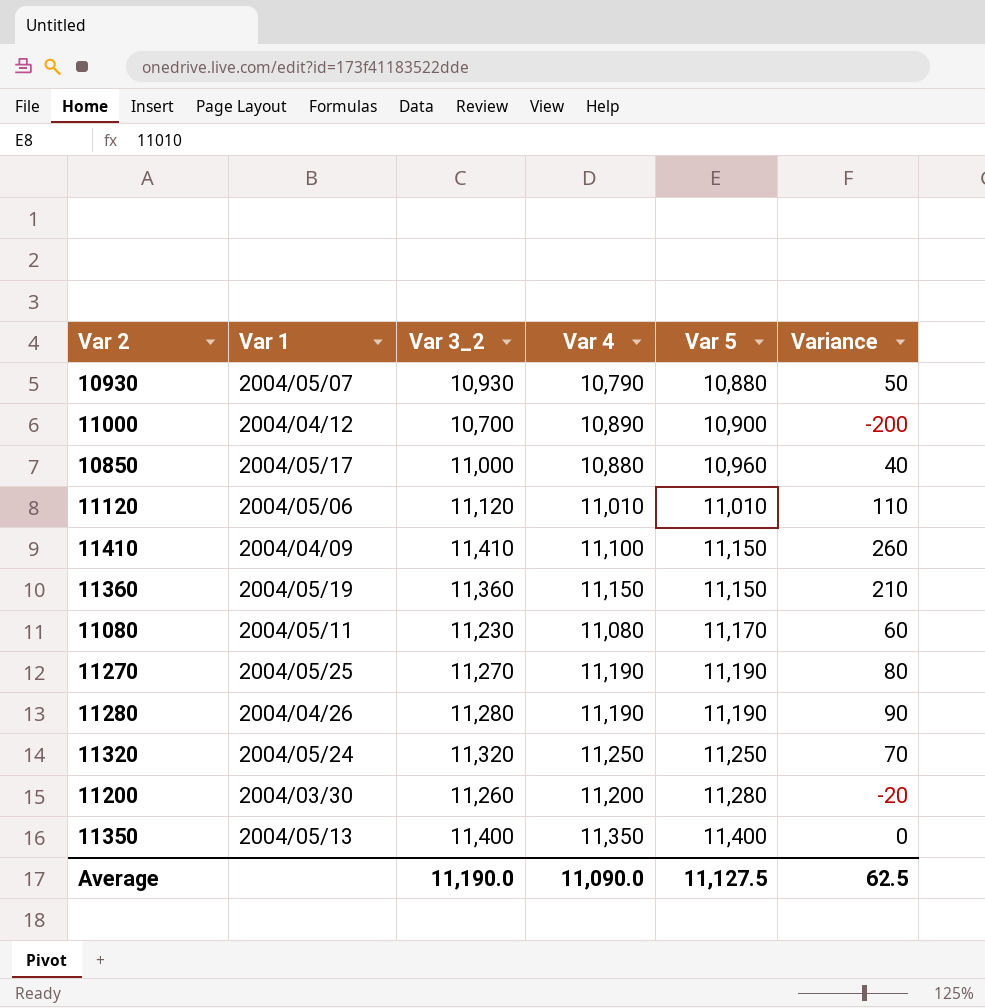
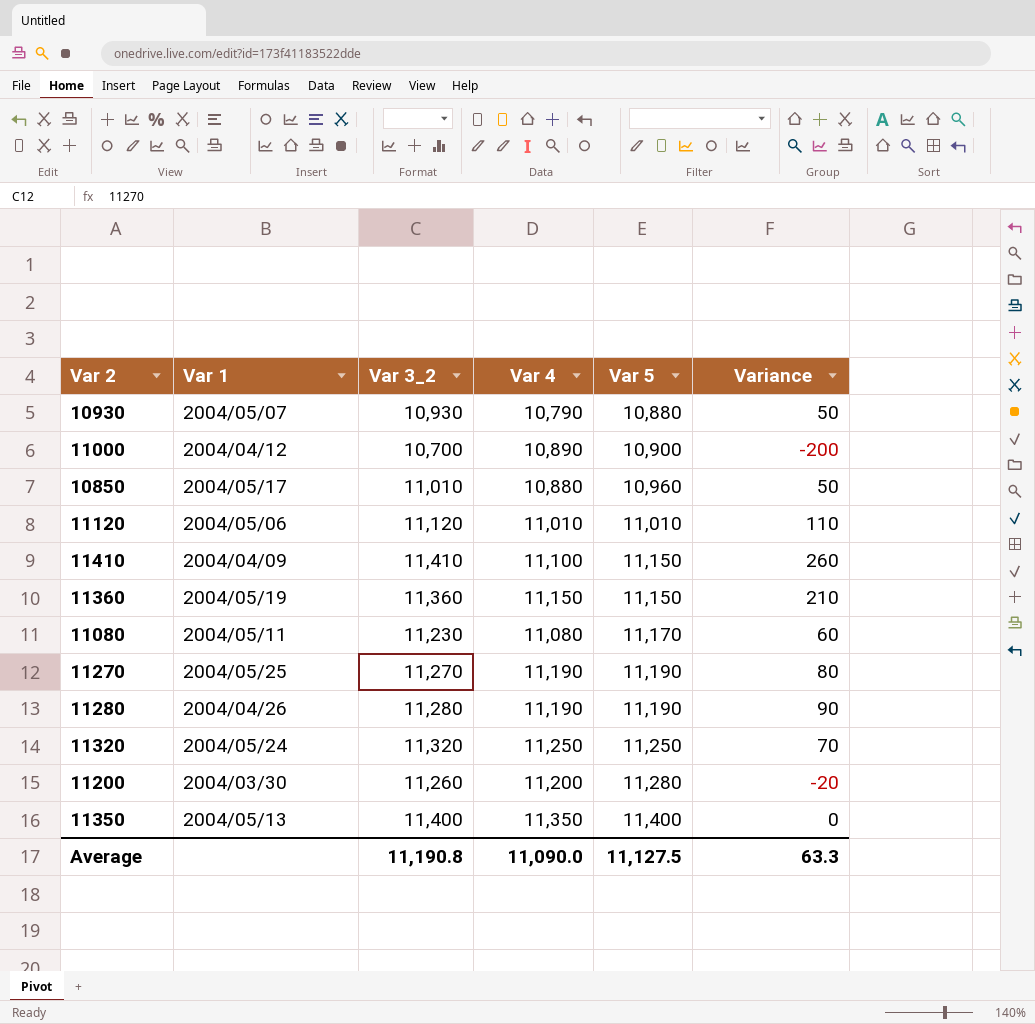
10850 | Var 3_2: 11,000 -> 11,010
10850 | Variance: 40 -> 50
Average | Var 3_2: 11,190.0 -> 11,190.8
Average | Variance: 62.5 -> 63.3

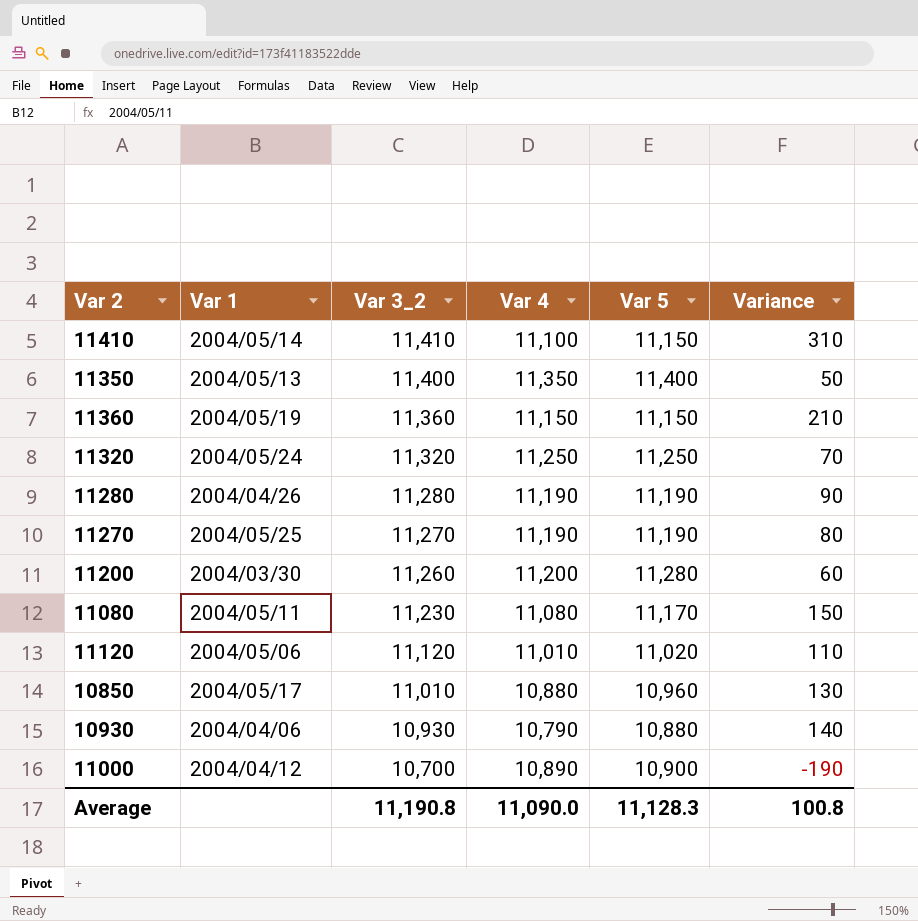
row order: Var 5 ascending -> Var 3_2 descending
column Variance | formula: [Var 3_2] - [Var 5] -> [Var 3_2] - [Var 4]
11410 | Var 1: 2004/04/09 -> 2004/05/14
11120 | Var 5: 11,010 -> 11,020
10930 | Var 1: 2004/05/07 -> 2004/04/06
Average | Var 5: 11,127.5 -> 11,128.3
Average | Variance: 63.3 -> 100.8

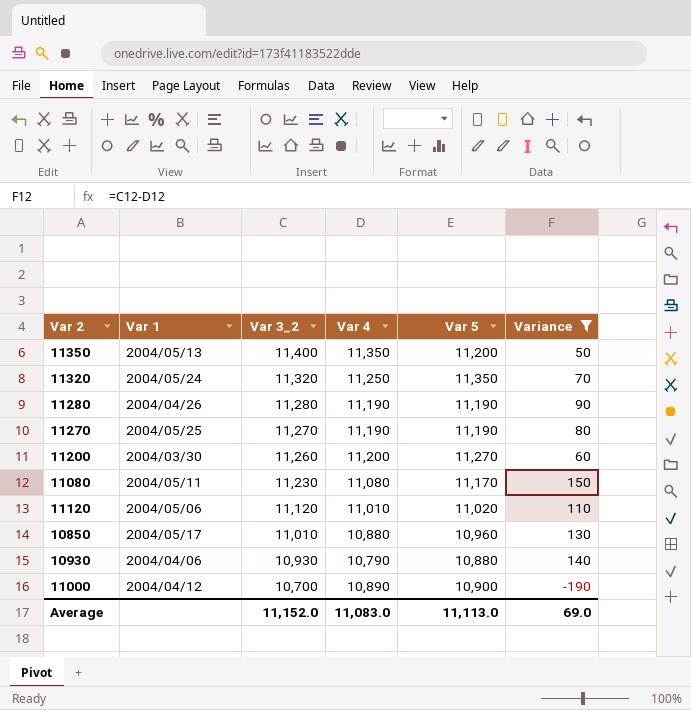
filter: none -> Variance <= 150
11350 | Var 5: 11,400 -> 11,200
11320 | Var 5: 11,250 -> 11,350
11200 | Var 5: 11,280 -> 11,270
Average | Var 3_2: 11,190.8 -> 11,152.0
Average | Var 4: 11,090.0 -> 11,083.0
Average | Var 5: 11,128.3 -> 11,113.0
Average | Variance: 100.8 -> 69.0

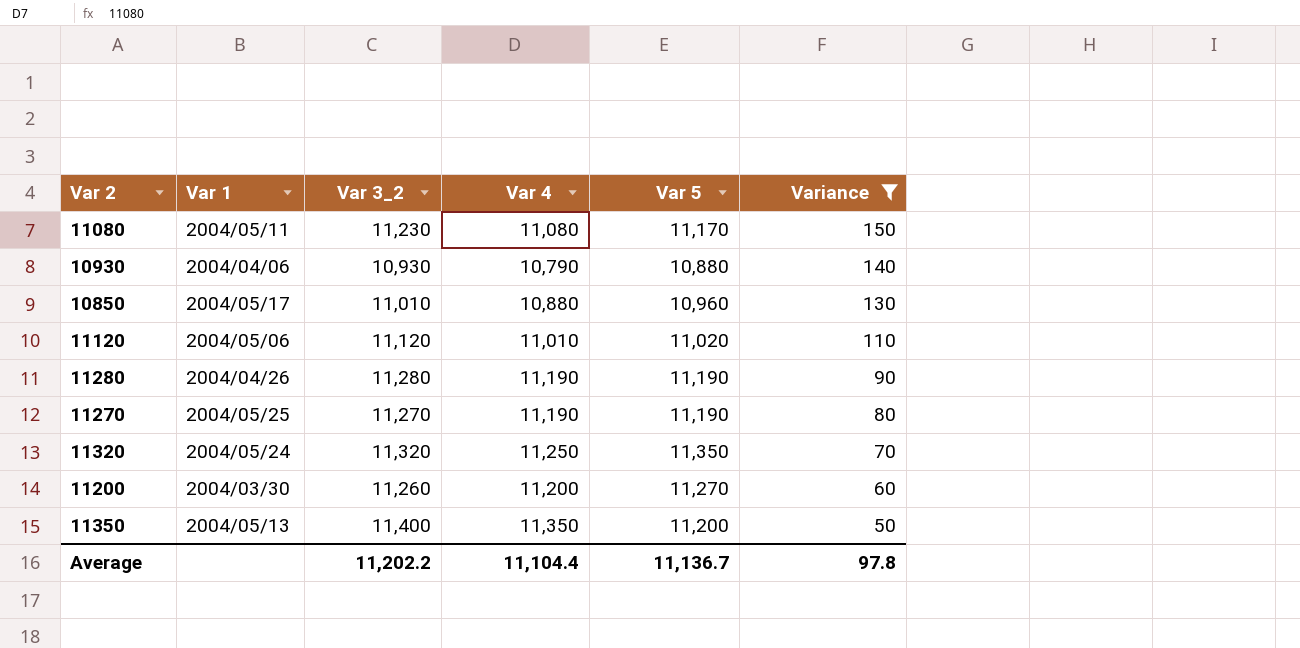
row order: Var 3_2 descending -> Variance descending
row 11000: 2004/04/12 | 10,700 | 10,890 | 10,900 | -190 -> none
Average | Var 3_2: 11,152.0 -> 11,202.2
Average | Var 4: 11,083.0 -> 11,104.4
Average | Var 5: 11,113.0 -> 11,136.7
Average | Variance: 69.0 -> 97.8

